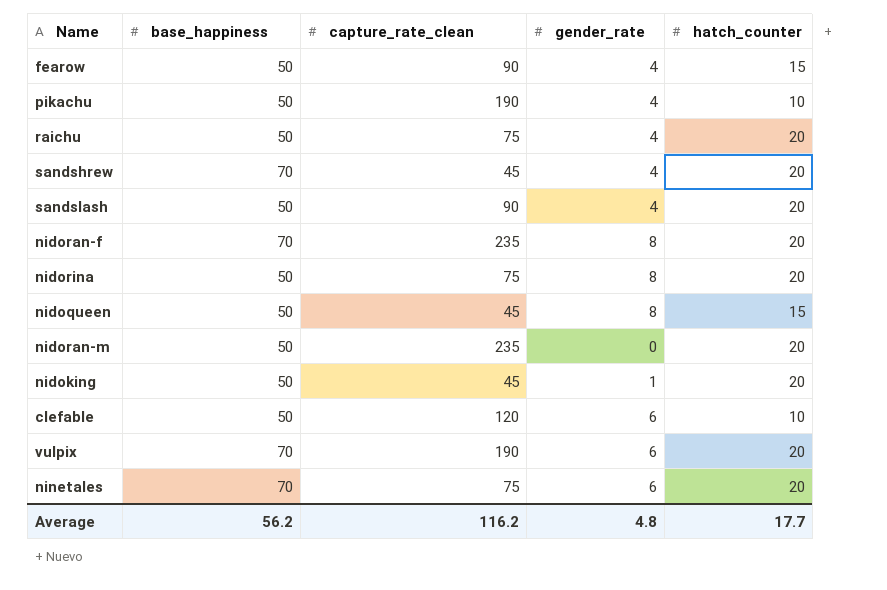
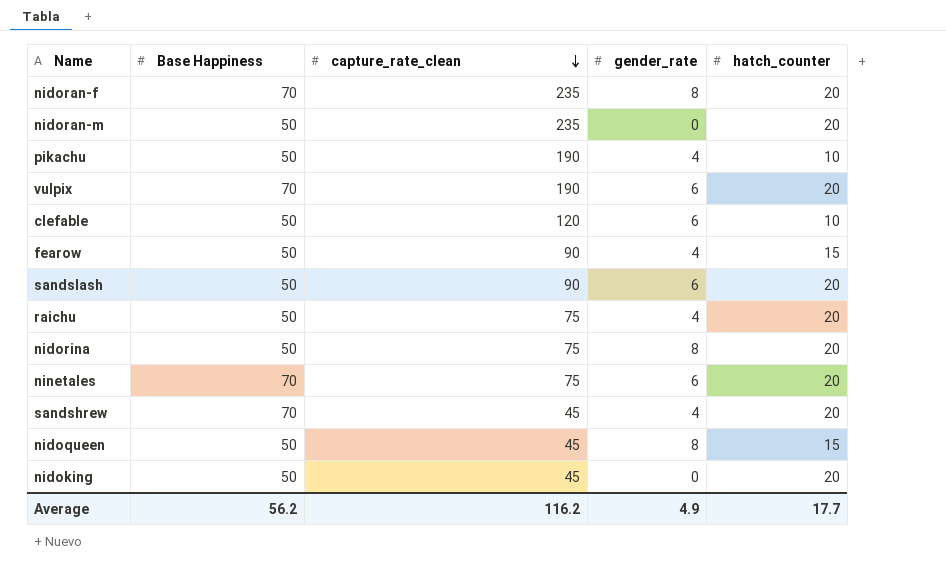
row order: none -> capture_rate_clean descending
column name: base_happiness -> Base Happiness
sandslash | gender_rate: 4 -> 6
nidoking | gender_rate: 1 -> 0
Average | gender_rate: 4.8 -> 4.9

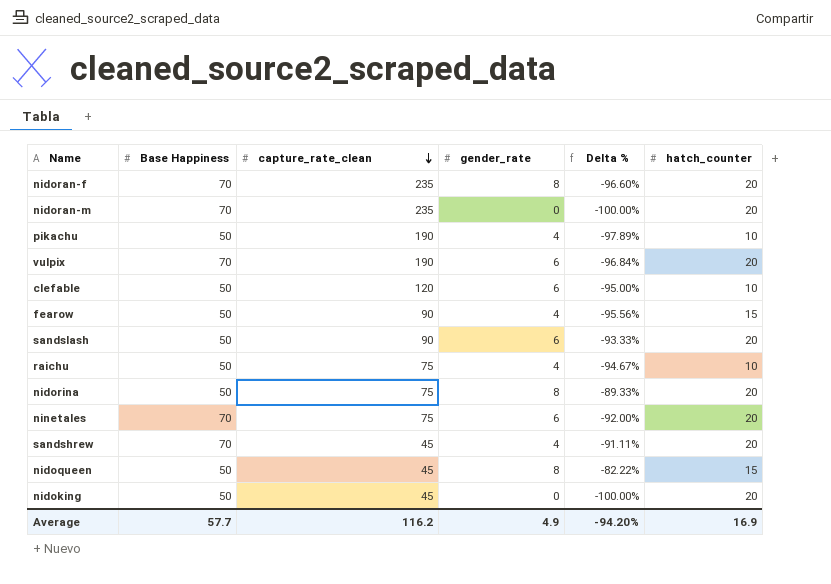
column Delta % | formula: none -> ([gender_rate] - [capture_rate_clean]) / [capture_rate_clean]
nidoran-m | Base Happiness: 50 -> 70
raichu | hatch_counter: 20 -> 10
Average | Base Happiness: 56.2 -> 57.7
Average | hatch_counter: 17.7 -> 16.9

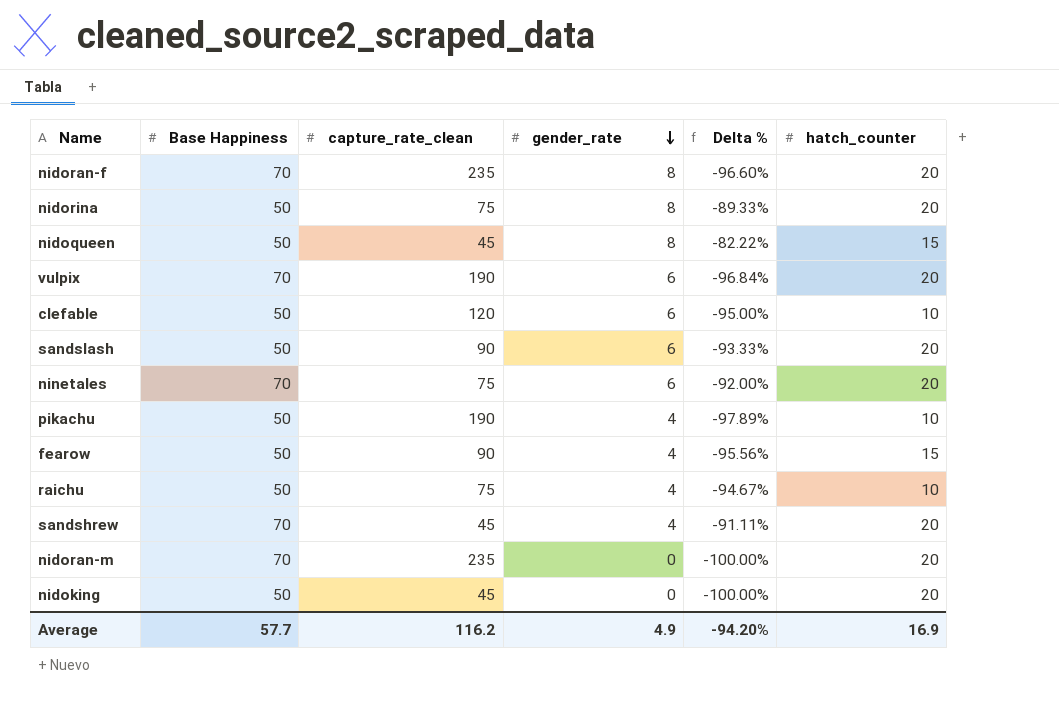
row order: capture_rate_clean descending -> gender_rate descending

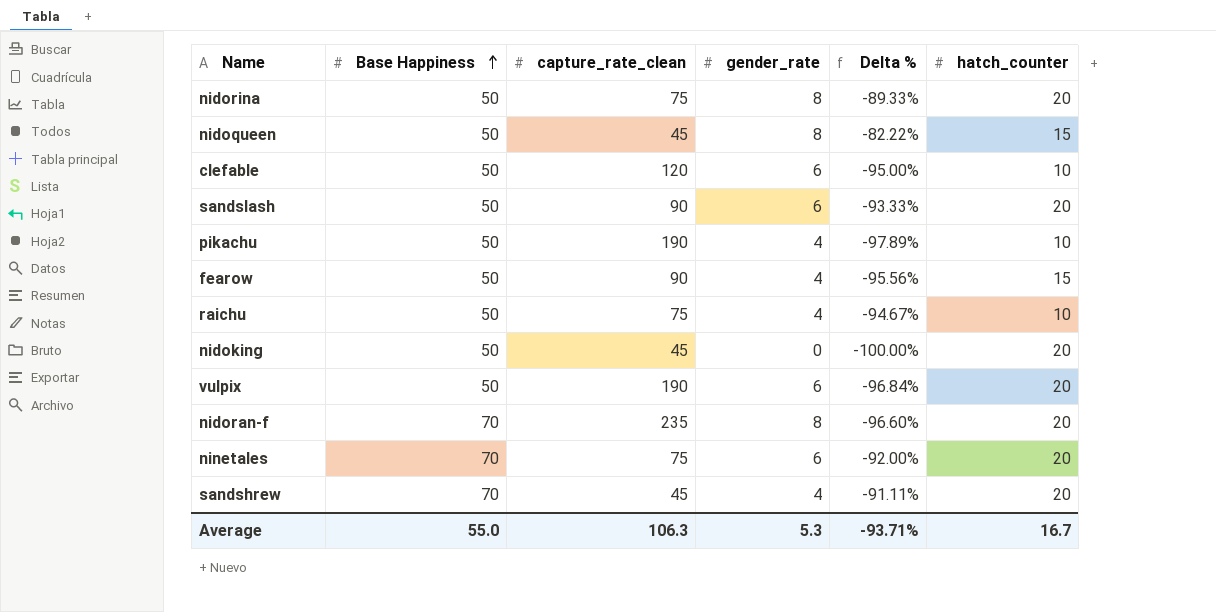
row order: gender_rate descending -> Base Happiness ascending
row nidoran-m: 70 | 235 | 0 | -100.00% | 20 -> none
vulpix | Base Happiness: 70 -> 50
Average | Base Happiness: 57.7 -> 55.0
Average | capture_rate_clean: 116.2 -> 106.3
Average | gender_rate: 4.9 -> 5.3
Average | Delta %: -94.20% -> -93.71%
Average | hatch_counter: 16.9 -> 16.7

